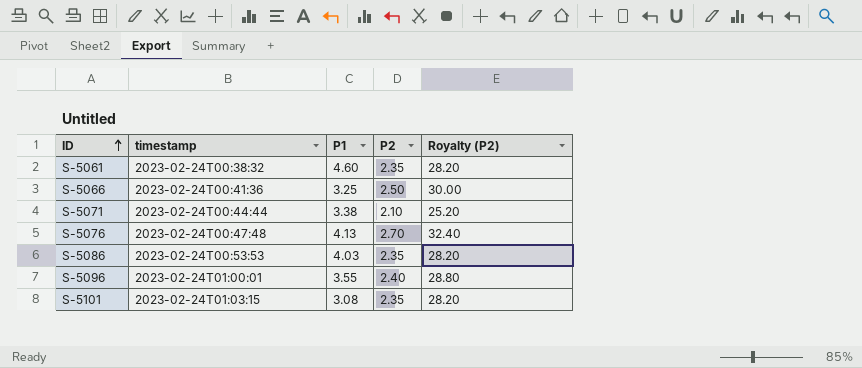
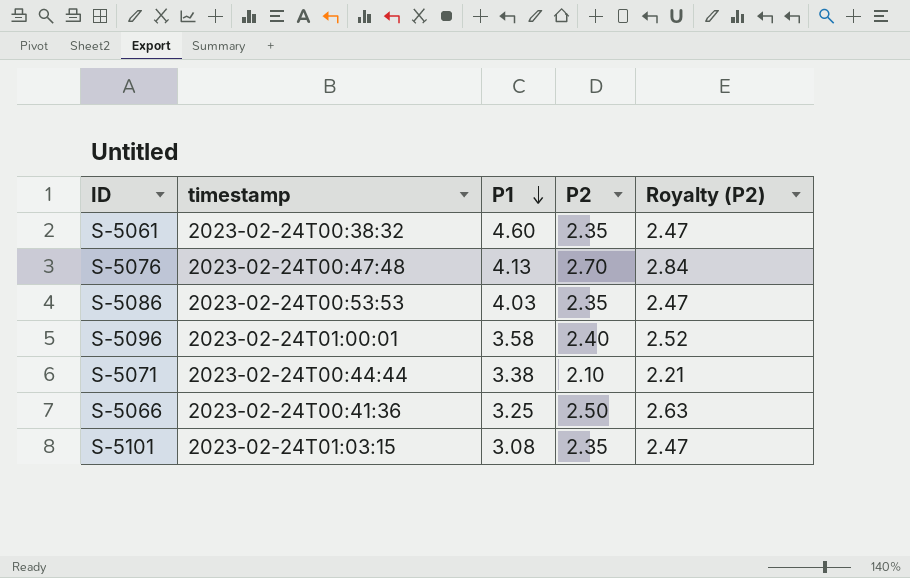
row order: ID ascending -> P1 descending
column Royalty (P2) | formula: [P2] * 12 -> [P2] * 1.05
S-5096 | P1: 3.55 -> 3.58

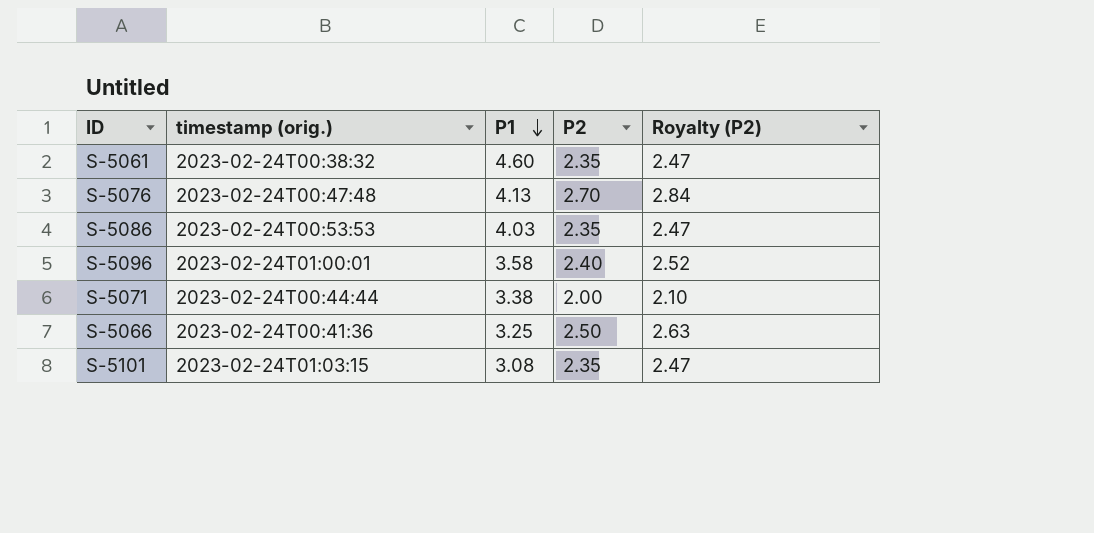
column name: timestamp -> timestamp (orig.)
S-5071 | P2: 2.10 -> 2.00
S-5071 | Royalty (P2): 2.21 -> 2.10

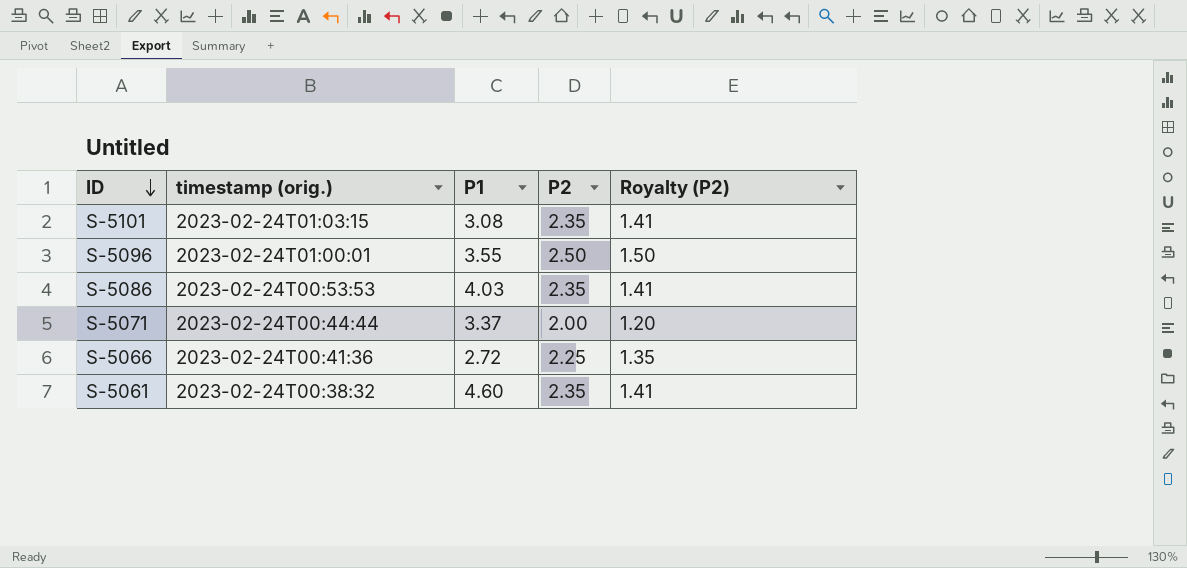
row order: P1 descending -> ID descending
column Royalty (P2) | formula: [P2] * 1.05 -> [P2] * 0.6
row S-5076: 2023-02-24T00:47:48 | 4.13 | 2.70 | 2.84 -> none
S-5096 | P1: 3.58 -> 3.55
S-5096 | P2: 2.40 -> 2.50
S-5071 | P1: 3.38 -> 3.37
S-5066 | P1: 3.25 -> 2.72
S-5066 | P2: 2.50 -> 2.25

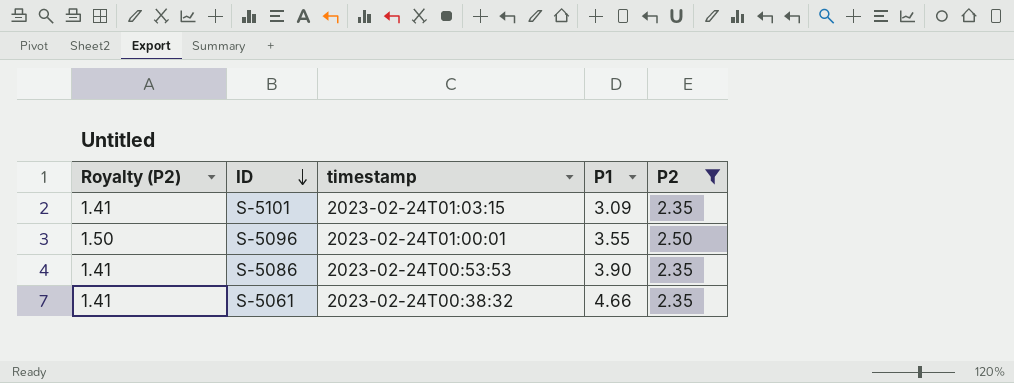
filter: none -> P2 >= 2.35
column Royalty (P2) | position: 5 -> 1
column name: timestamp (orig.) -> timestamp
S-5101 | P1: 3.08 -> 3.09
S-5086 | P1: 4.03 -> 3.90
S-5061 | P1: 4.60 -> 4.66

